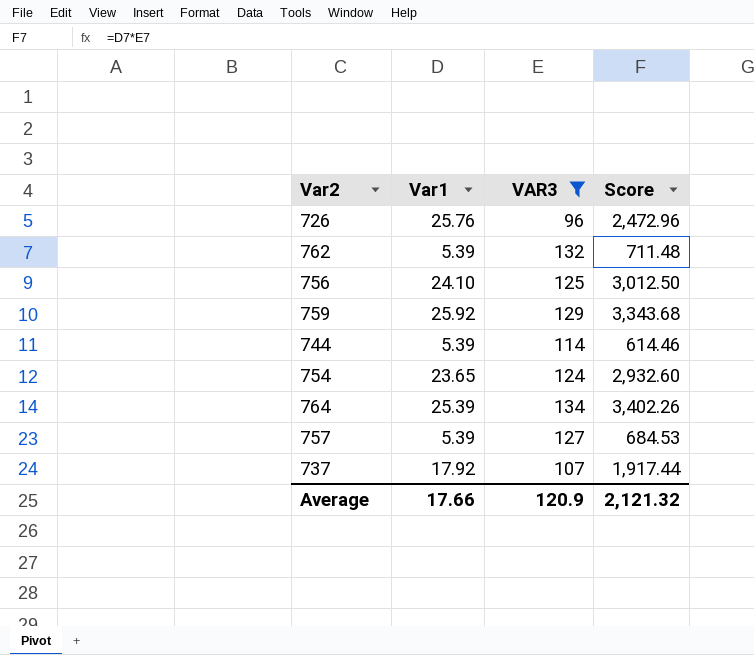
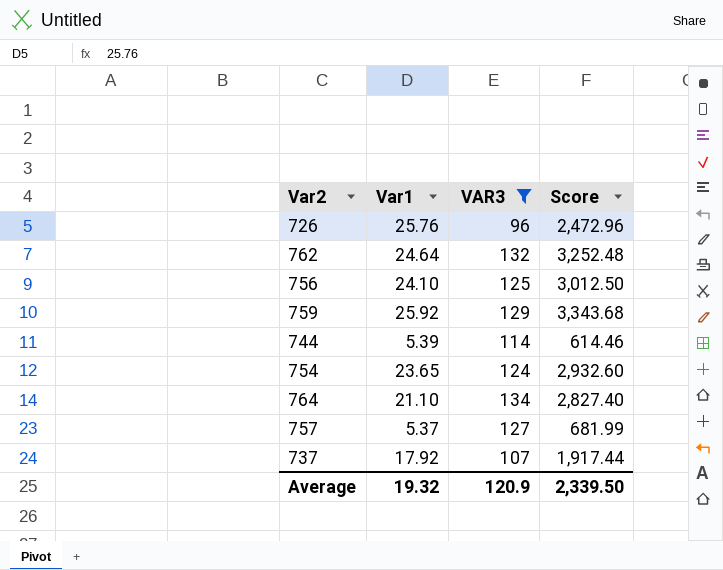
762 | Var1: 5.39 -> 24.64
762 | Score: 711.48 -> 3,252.48
764 | Var1: 25.39 -> 21.10
764 | Score: 3,402.26 -> 2,827.40
757 | Var1: 5.39 -> 5.37
757 | Score: 684.53 -> 681.99
Average | Var1: 17.66 -> 19.32
Average | Score: 2,121.32 -> 2,339.50

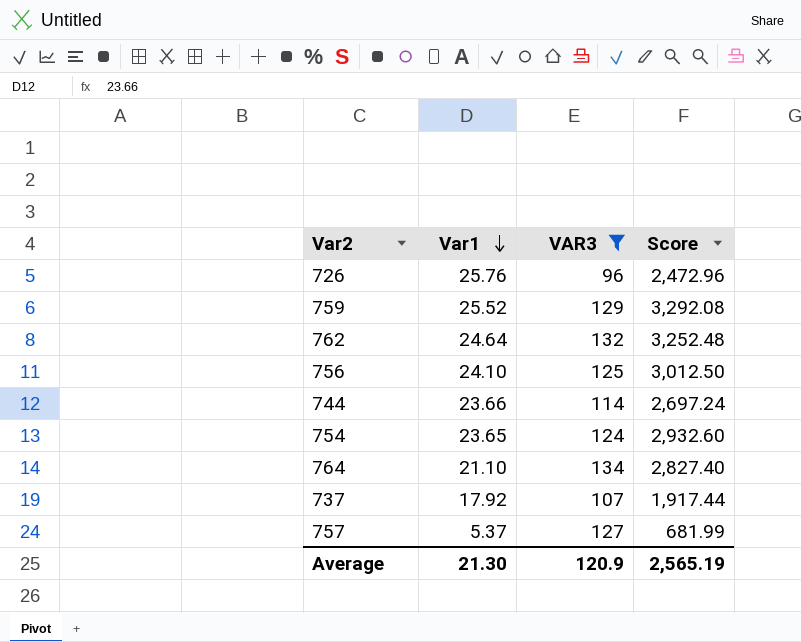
row order: none -> Var1 descending
759 | Var1: 25.92 -> 25.52
759 | Score: 3,343.68 -> 3,292.08
744 | Var1: 5.39 -> 23.66
744 | Score: 614.46 -> 2,697.24
Average | Var1: 19.32 -> 21.30
Average | Score: 2,339.50 -> 2,565.19

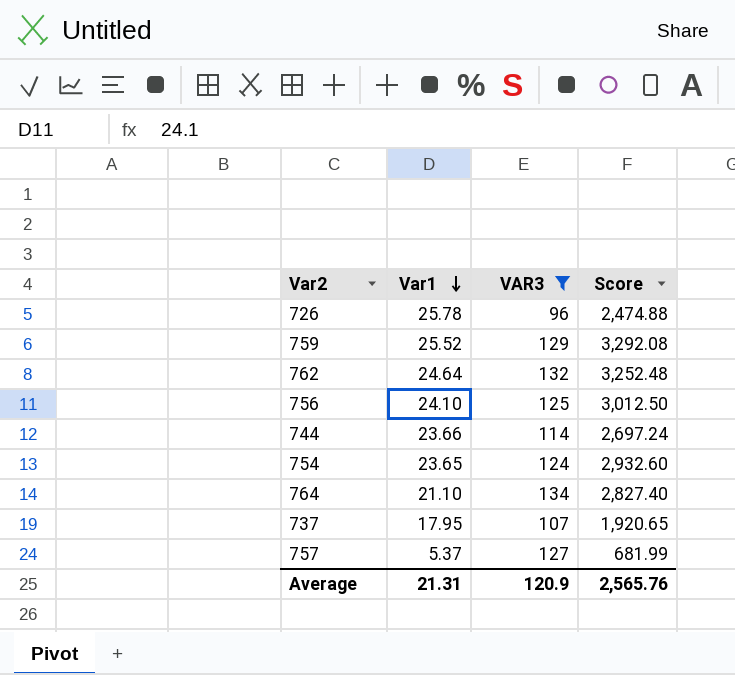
726 | Var1: 25.76 -> 25.78
726 | Score: 2,472.96 -> 2,474.88
737 | Var1: 17.92 -> 17.95
737 | Score: 1,917.44 -> 1,920.65
Average | Var1: 21.30 -> 21.31
Average | Score: 2,565.19 -> 2,565.76

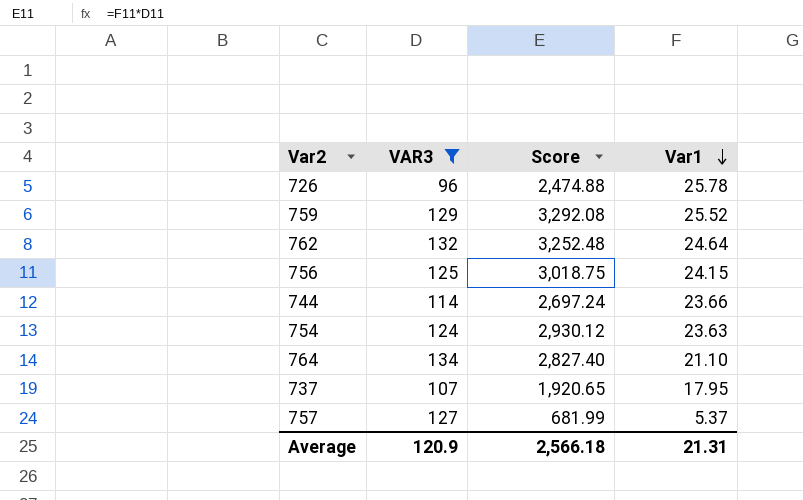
column Var1 | position: 2 -> 4
756 | Score: 3,012.50 -> 3,018.75
756 | Var1: 24.10 -> 24.15
754 | Score: 2,932.60 -> 2,930.12
754 | Var1: 23.65 -> 23.63
Average | Score: 2,565.76 -> 2,566.18

